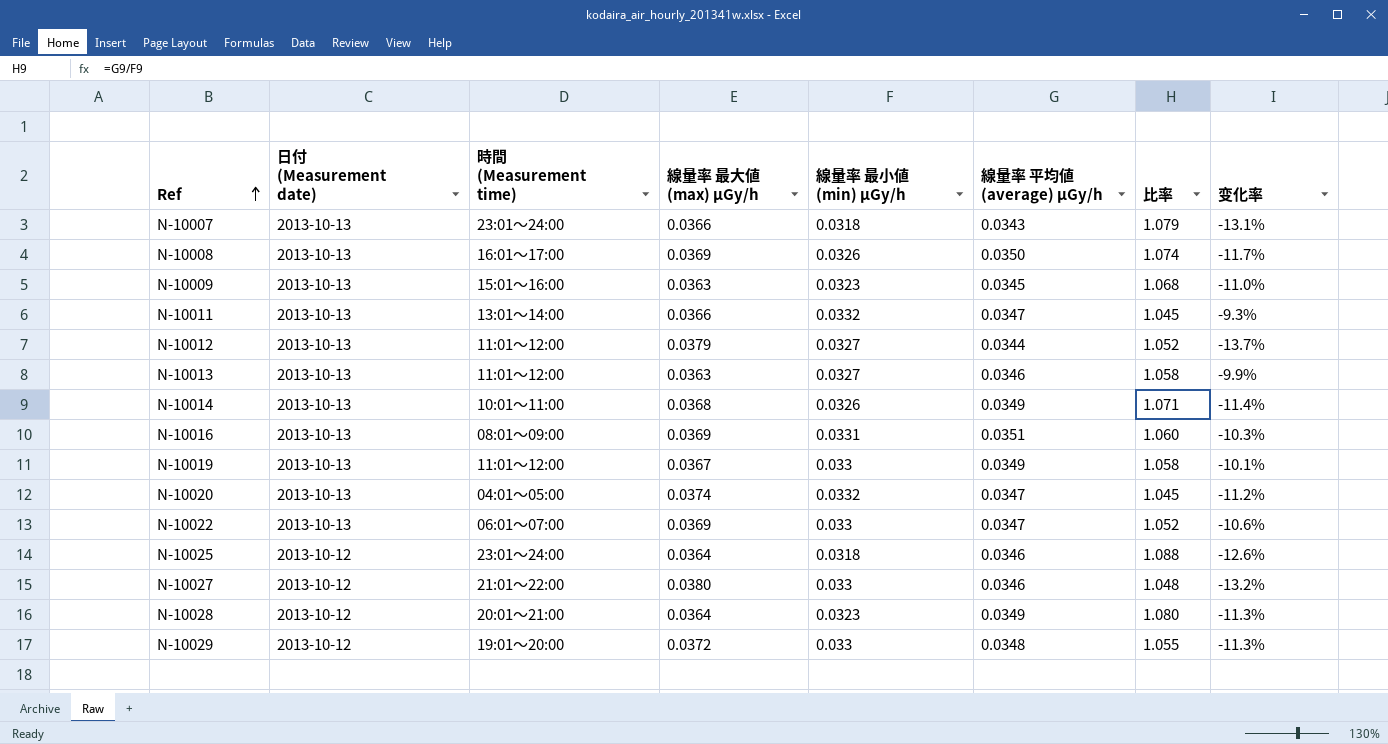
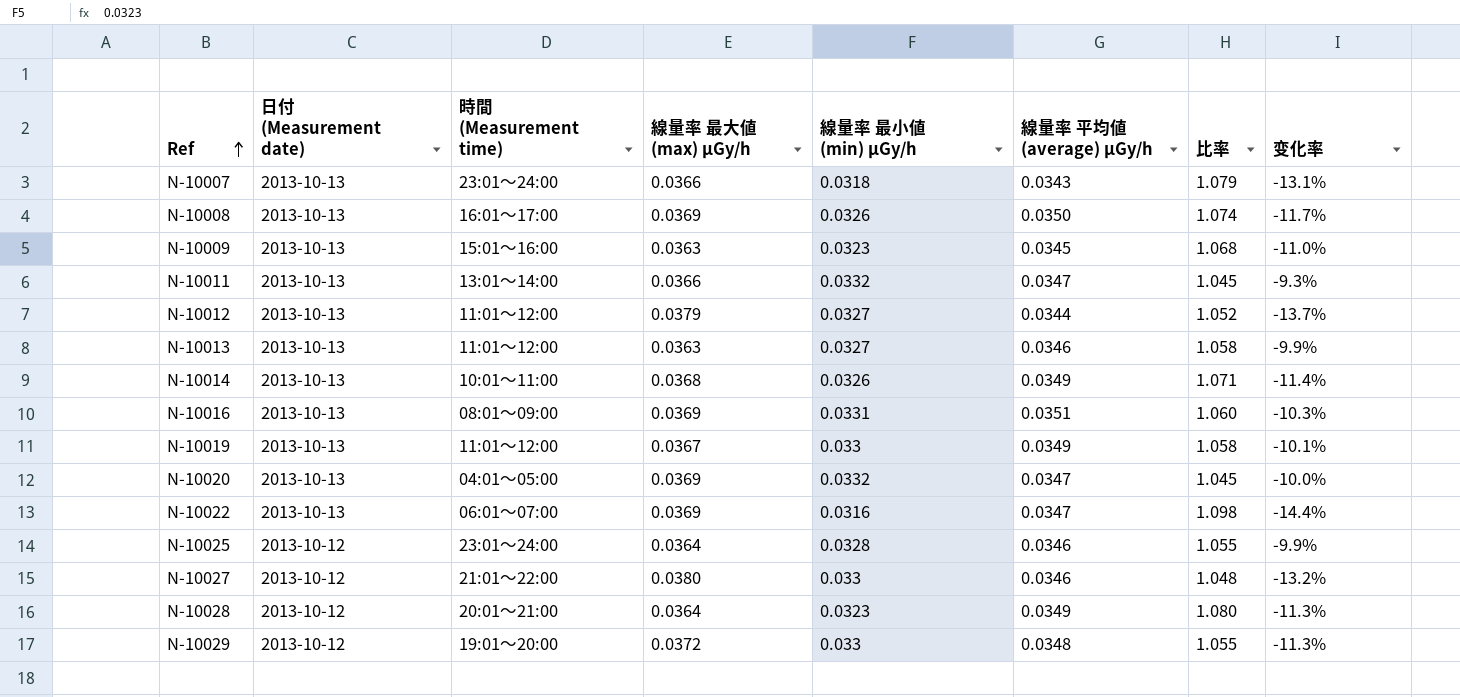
N-10020 | 線量率 最大値 (max) μGy/h: 0.0374 -> 0.0369
N-10020 | 变化率: -11.2% -> -10.0%
N-10022 | 線量率 最小値 (min) μGy/h: 0.033 -> 0.0316
N-10022 | 比率: 1.052 -> 1.098
N-10022 | 变化率: -10.6% -> -14.4%
N-10025 | 線量率 最小値 (min) μGy/h: 0.0318 -> 0.0328
N-10025 | 比率: 1.088 -> 1.055
N-10025 | 变化率: -12.6% -> -9.9%

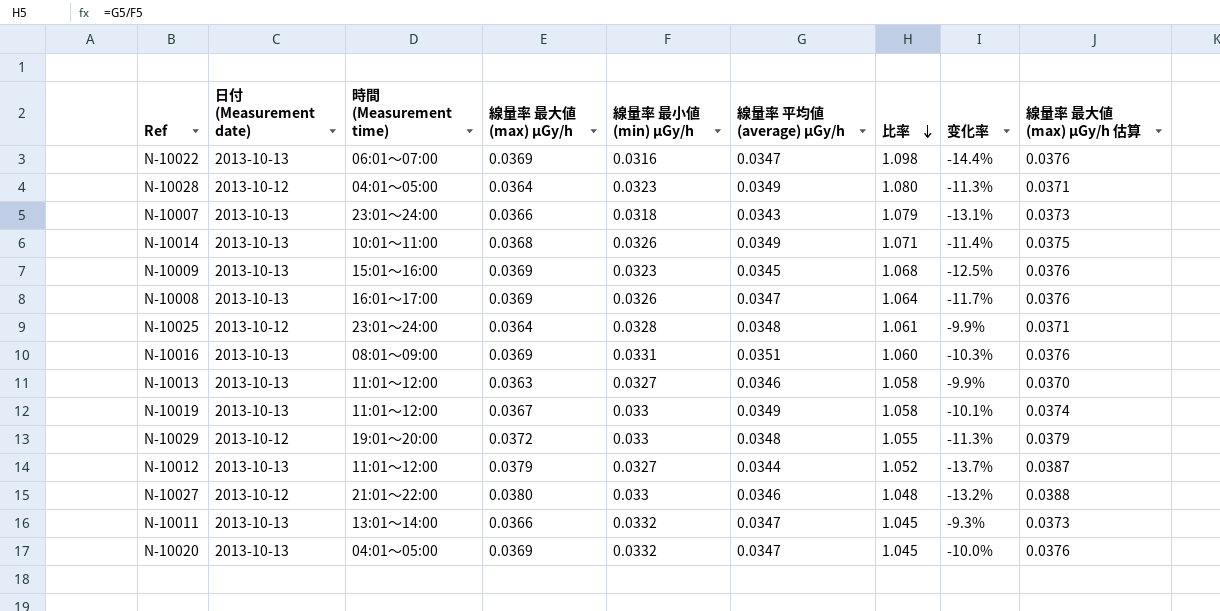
row order: Ref ascending -> 比率 descending
column 線量率 最大値 (max) μGy/h 估算 | formula: none -> [線量率 最大値 (max) μGy/h] * 1.02
N-10028 | 時間 (Measurement time): 20:01～21:00 -> 04:01～05:00
N-10009 | 線量率 最大値 (max) μGy/h: 0.0363 -> 0.0369
N-10009 | 变化率: -11.0% -> -12.5%
N-10008 | 線量率 平均値 (average) μGy/h: 0.0350 -> 0.0347
N-10008 | 比率: 1.074 -> 1.064
N-10025 | 線量率 平均値 (average) μGy/h: 0.0346 -> 0.0348
N-10025 | 比率: 1.055 -> 1.061

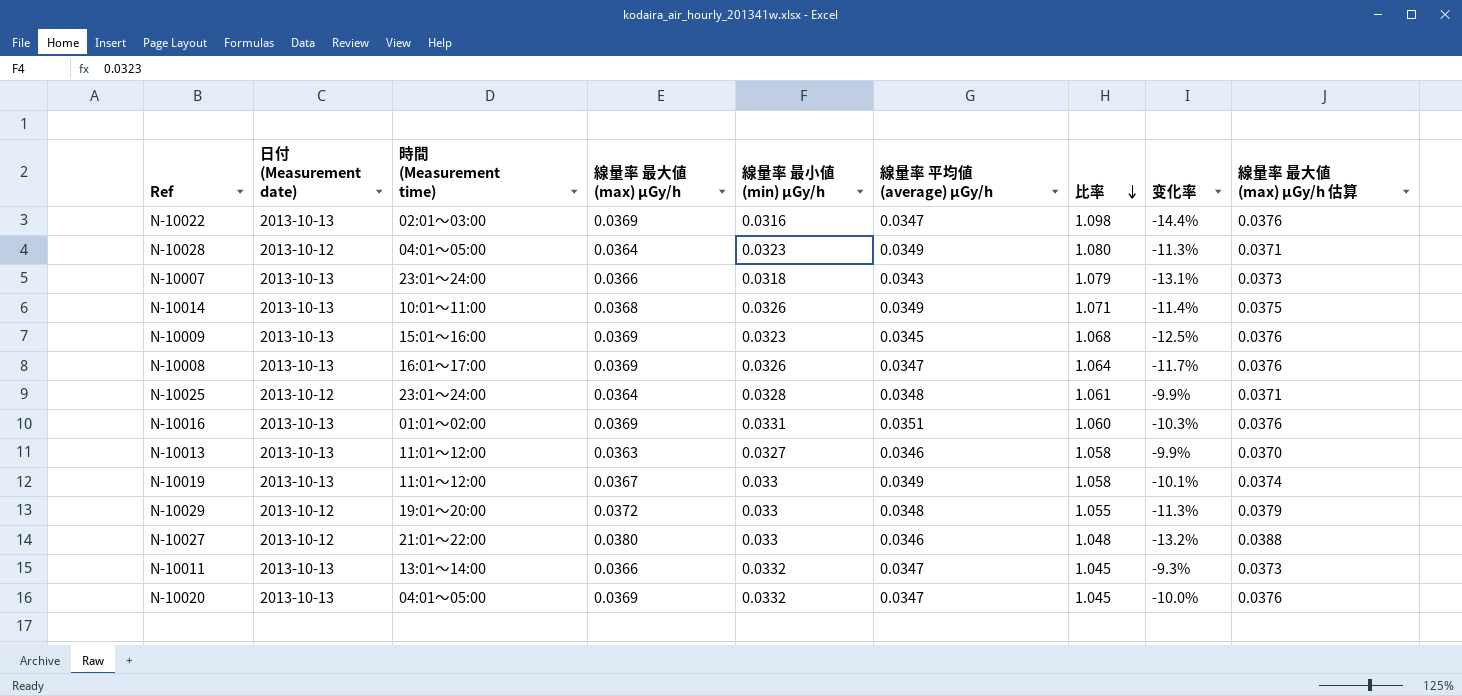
row N-10012: 2013-10-13 | 11:01～12:00 | 0.0379 | 0.0327 | 0.0344 | 1.052 | -13.7% | 0.0387 -> none
N-10022 | 時間 (Measurement time): 06:01～07:00 -> 02:01～03:00
N-10016 | 時間 (Measurement time): 08:01～09:00 -> 01:01～02:00

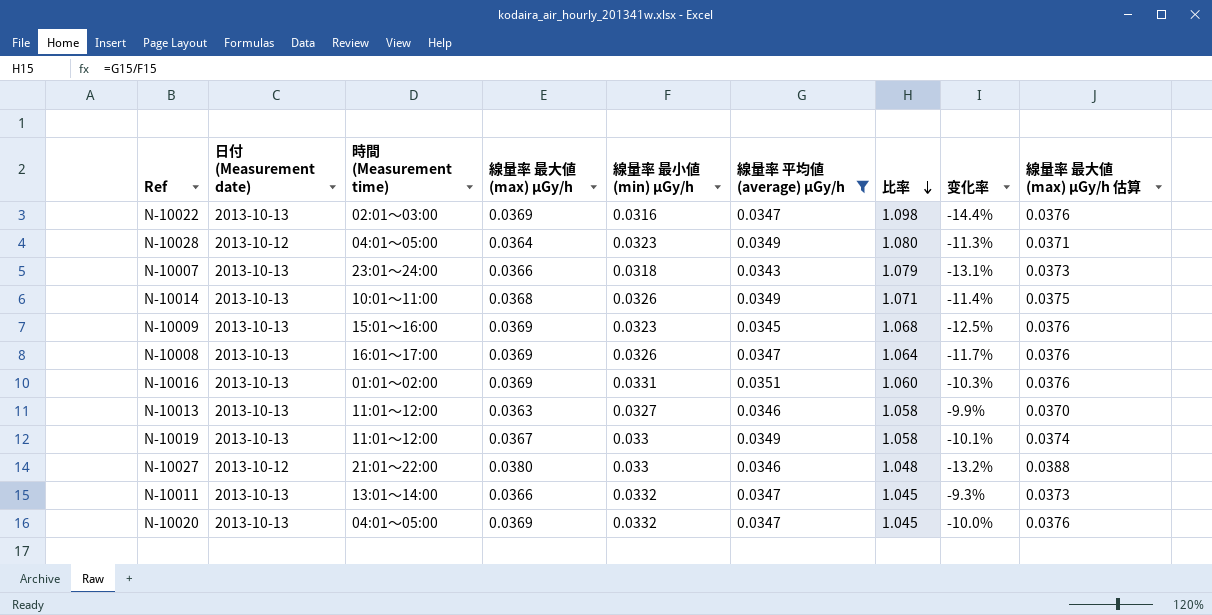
filter: none -> 線量率 平均値 (average) μGy/h != 0.0348

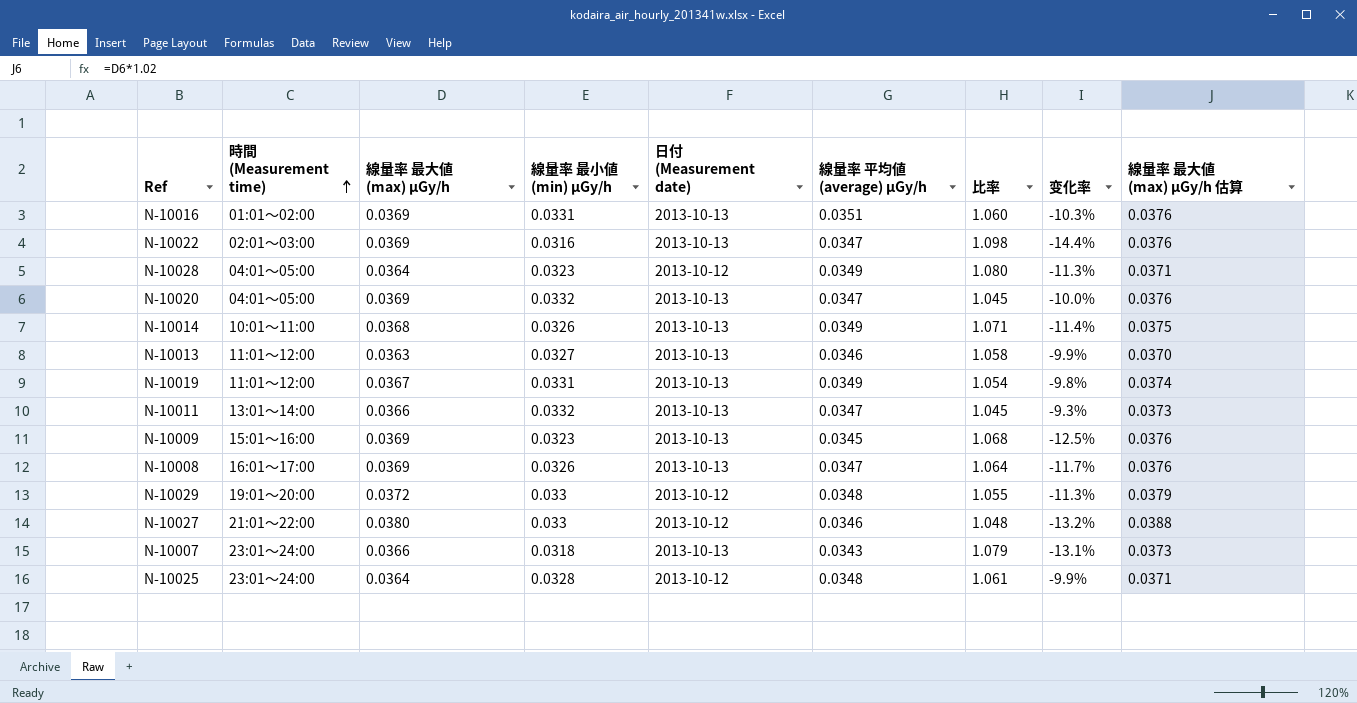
filter: 線量率 平均値 (average) μGy/h != 0.0348 -> none
row order: 比率 descending -> 時間 (Measurement time) ascending
column 日付 (Measurement date) | position: 2 -> 5
N-10019 | 線量率 最小値 (min) μGy/h: 0.033 -> 0.0331
N-10019 | 比率: 1.058 -> 1.054
N-10019 | 变化率: -10.1% -> -9.8%

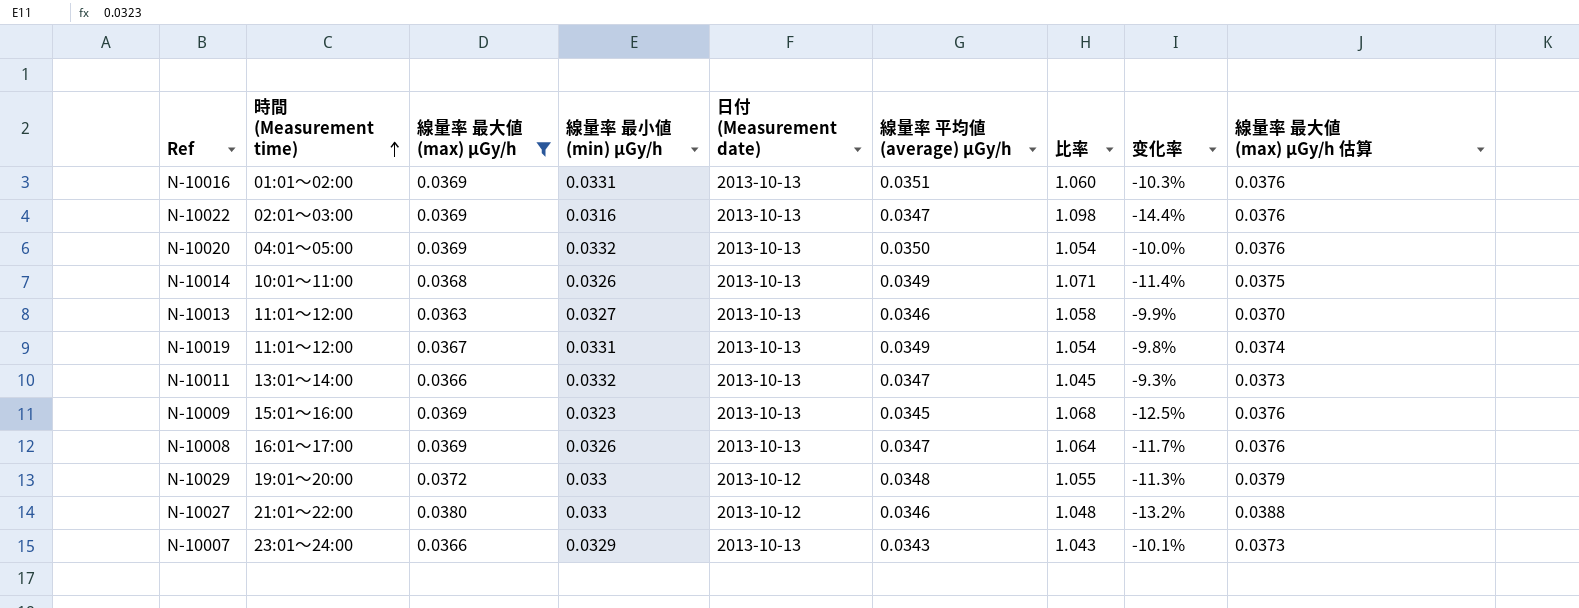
filter: none -> 線量率 最大値 (max) μGy/h != 0.0364
N-10020 | 線量率 平均値 (average) μGy/h: 0.0347 -> 0.0350
N-10020 | 比率: 1.045 -> 1.054
N-10007 | 線量率 最小値 (min) μGy/h: 0.0318 -> 0.0329
N-10007 | 比率: 1.079 -> 1.043
N-10007 | 变化率: -13.1% -> -10.1%

